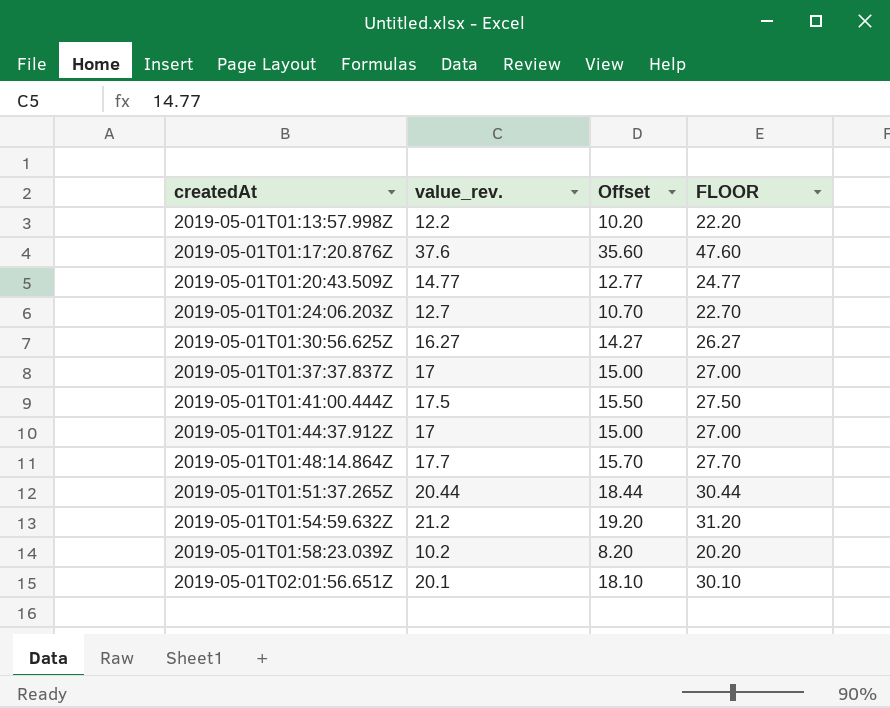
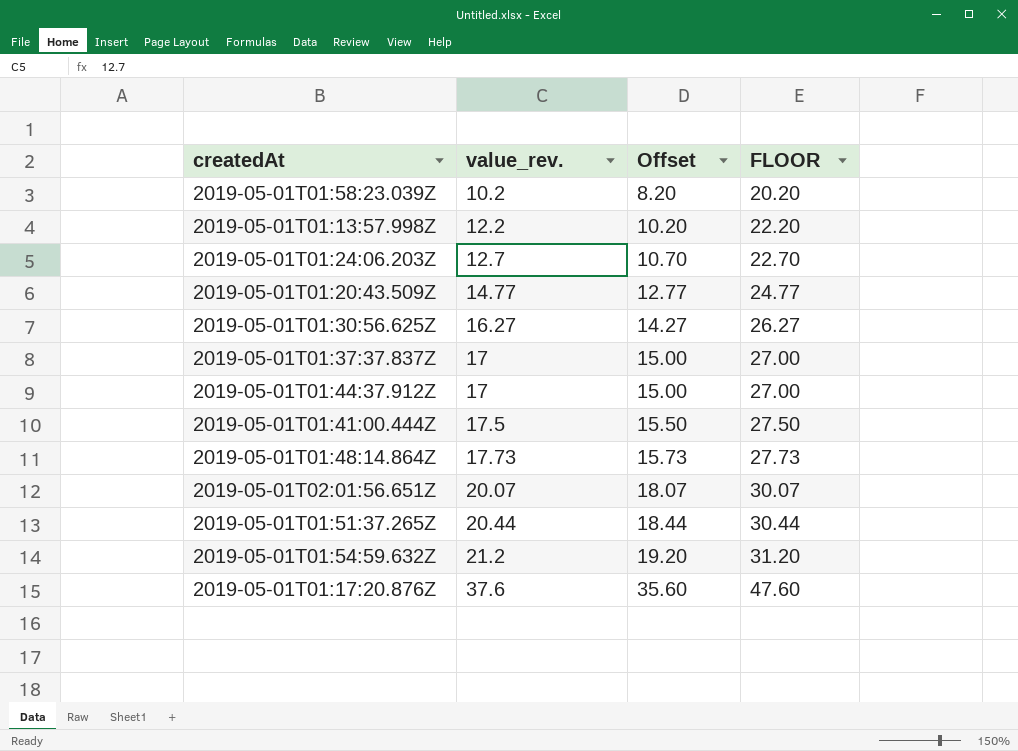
row order: createdAt ascending -> value_rev. ascending
2019-05-01T01:48:14.864Z | value_rev.: 17.7 -> 17.73
2019-05-01T01:48:14.864Z | Offset: 15.70 -> 15.73
2019-05-01T01:48:14.864Z | FLOOR: 27.70 -> 27.73
2019-05-01T02:01:56.651Z | value_rev.: 20.1 -> 20.07
2019-05-01T02:01:56.651Z | Offset: 18.10 -> 18.07
2019-05-01T02:01:56.651Z | FLOOR: 30.10 -> 30.07

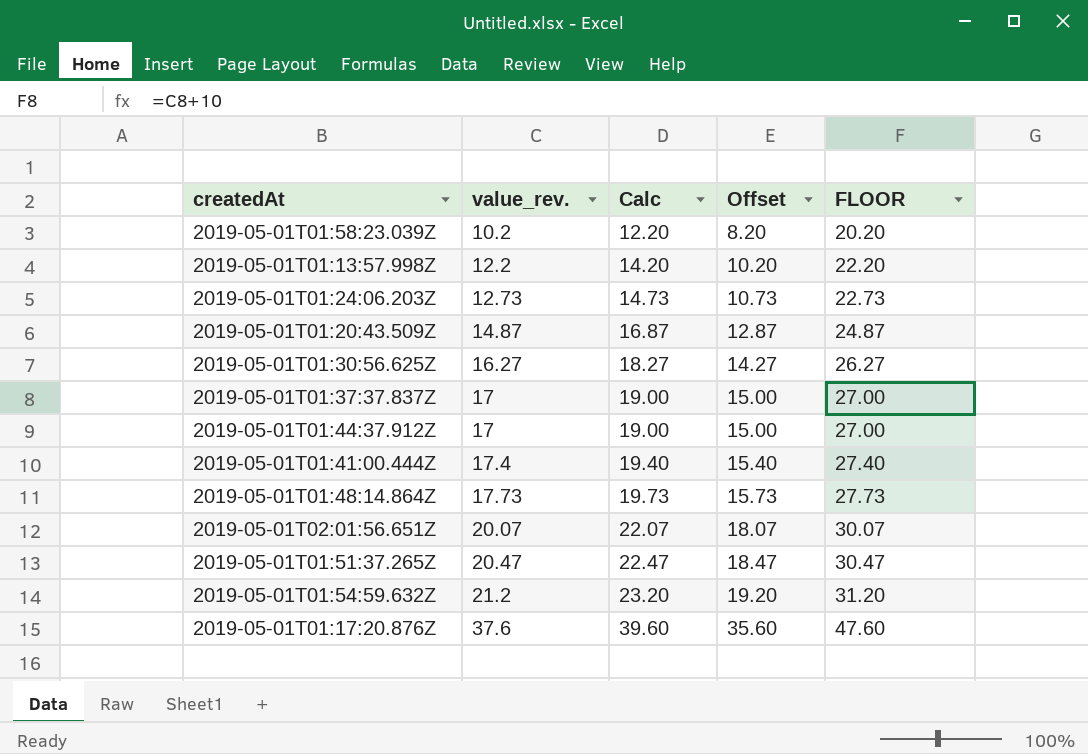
column Calc | formula: none -> [value_rev.] + 2
2019-05-01T01:24:06.203Z | value_rev.: 12.7 -> 12.73
2019-05-01T01:24:06.203Z | Offset: 10.70 -> 10.73
2019-05-01T01:24:06.203Z | FLOOR: 22.70 -> 22.73
2019-05-01T01:20:43.509Z | value_rev.: 14.77 -> 14.87
2019-05-01T01:20:43.509Z | Offset: 12.77 -> 12.87
2019-05-01T01:20:43.509Z | FLOOR: 24.77 -> 24.87
2019-05-01T01:41:00.444Z | value_rev.: 17.5 -> 17.4
2019-05-01T01:41:00.444Z | Offset: 15.50 -> 15.40
2019-05-01T01:41:00.444Z | FLOOR: 27.50 -> 27.40
2019-05-01T01:51:37.265Z | value_rev.: 20.44 -> 20.47
2019-05-01T01:51:37.265Z | Offset: 18.44 -> 18.47
2019-05-01T01:51:37.265Z | FLOOR: 30.44 -> 30.47

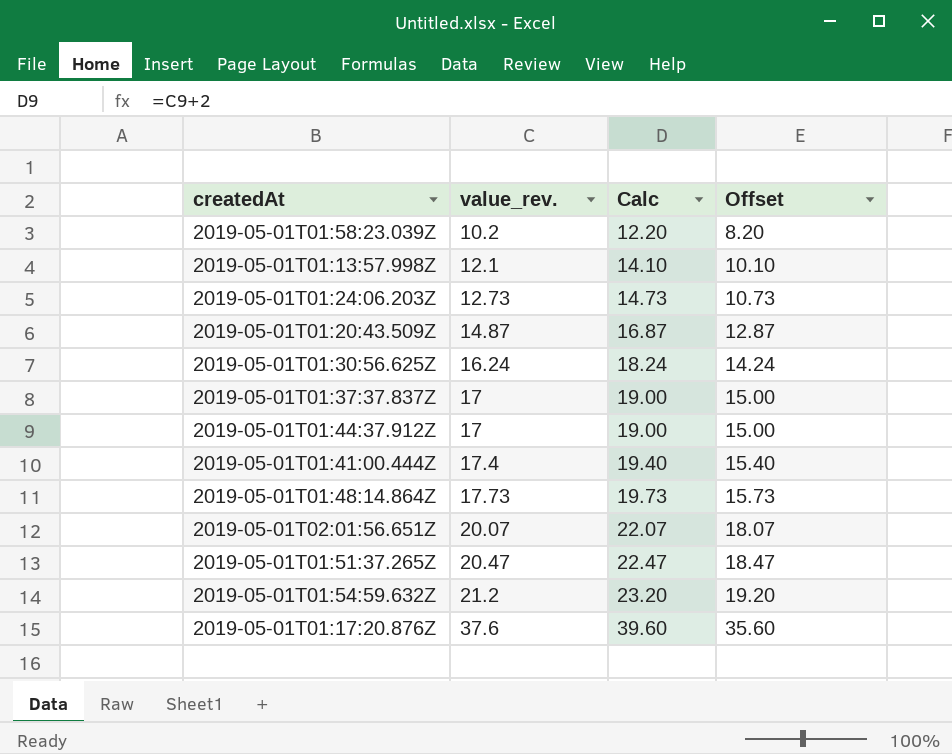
column FLOOR | formula: [value_rev.] + 10 -> none
2019-05-01T01:13:57.998Z | value_rev.: 12.2 -> 12.1
2019-05-01T01:13:57.998Z | Calc: 14.20 -> 14.10
2019-05-01T01:13:57.998Z | Offset: 10.20 -> 10.10
2019-05-01T01:30:56.625Z | value_rev.: 16.27 -> 16.24
2019-05-01T01:30:56.625Z | Calc: 18.27 -> 18.24
2019-05-01T01:30:56.625Z | Offset: 14.27 -> 14.24

